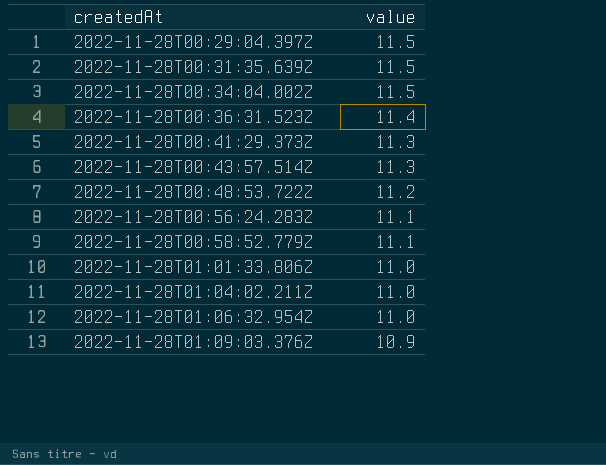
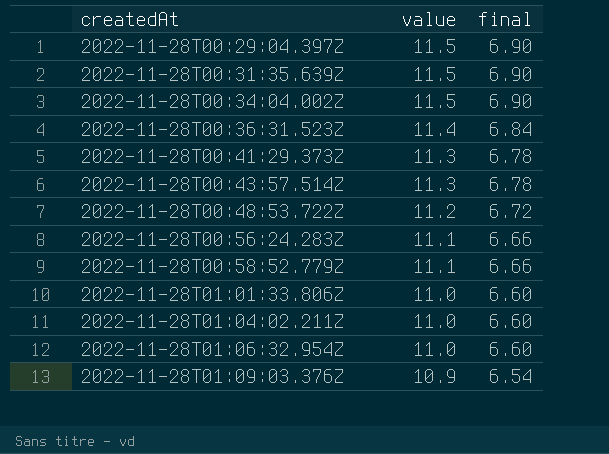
column final | formula: none -> [value] * 0.6

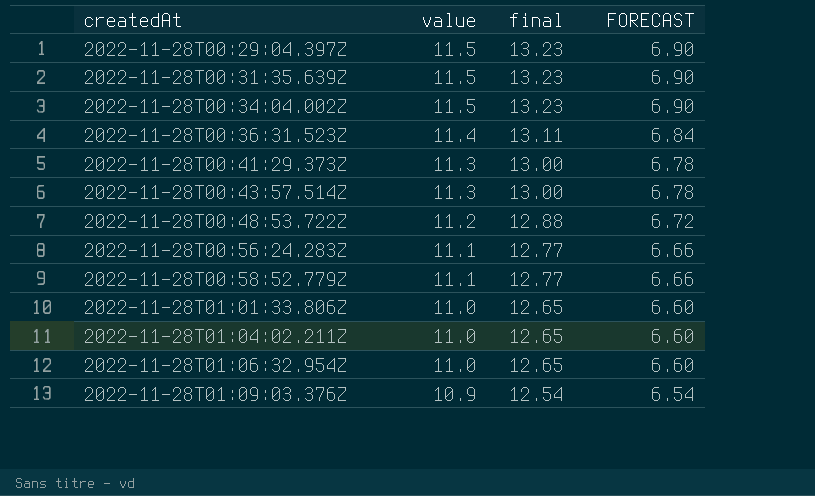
column final | formula: [value] * 0.6 -> [value] * 1.15
column FORECAST | formula: none -> [value] * 0.6

